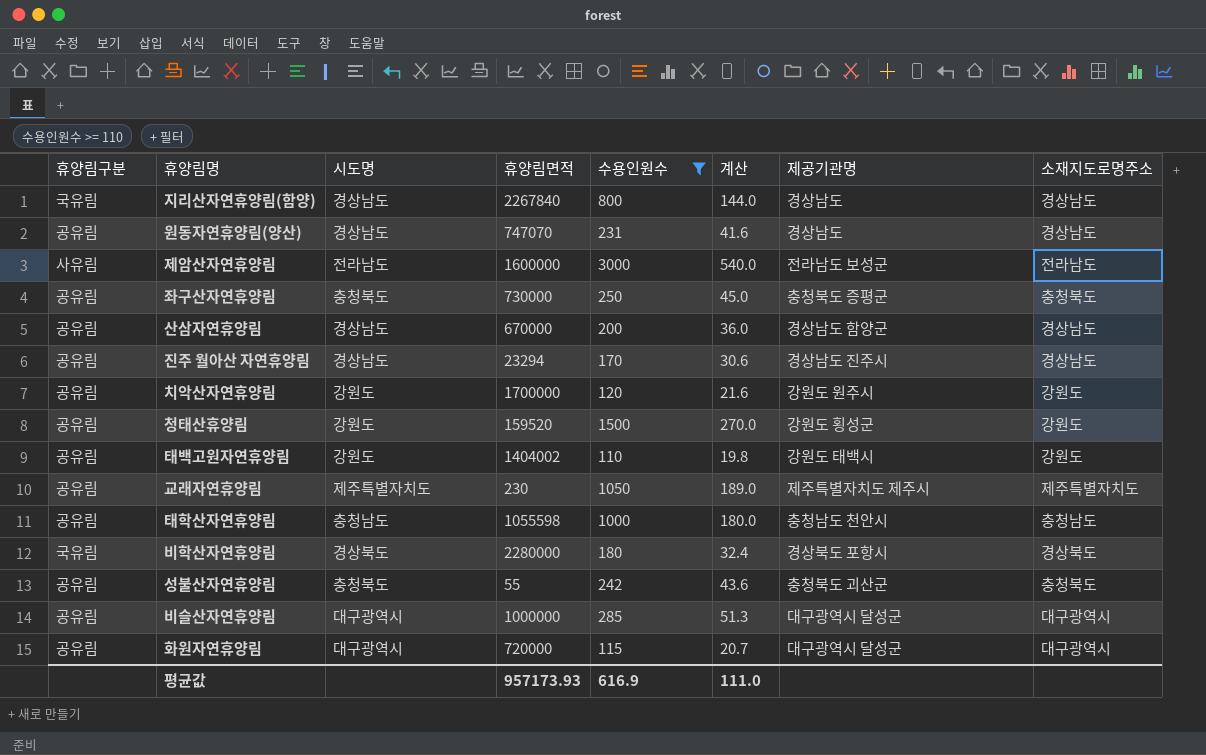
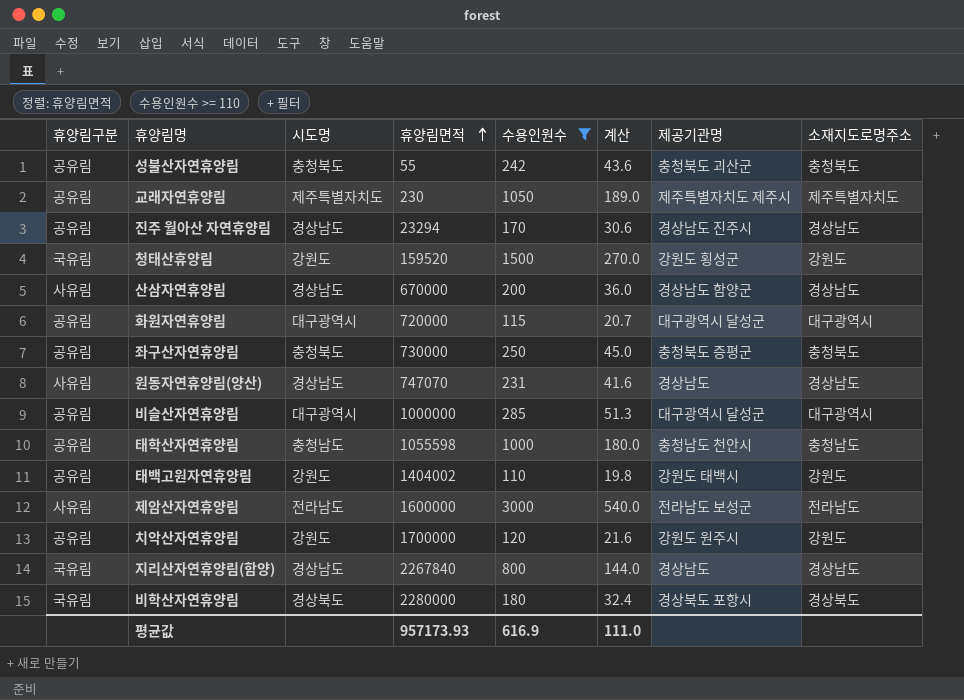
row order: none -> 휴양림면적 ascending
청태산휴양림 | 휴양림구분: 공유림 -> 국유림
산삼자연휴양림 | 휴양림구분: 공유림 -> 사유림
원동자연휴양림(양산) | 휴양림구분: 공유림 -> 사유림

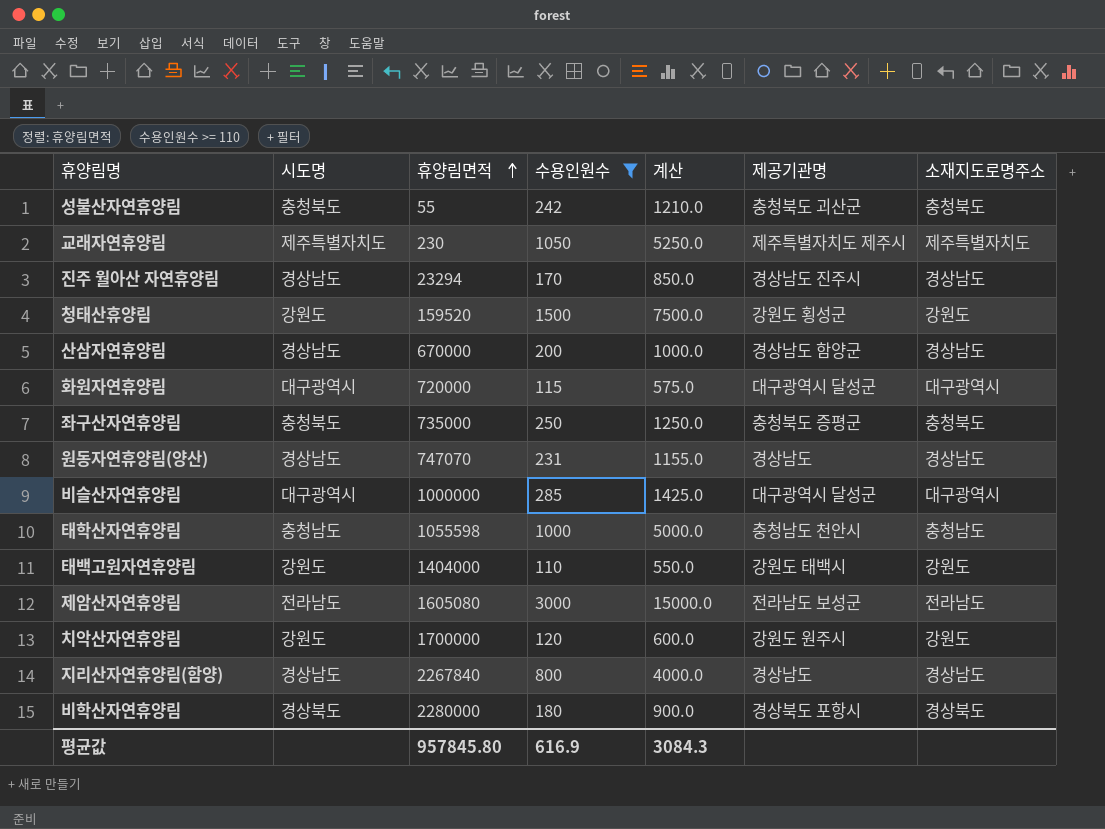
column 휴양림구분 | position: 1 -> none
column 계산 | formula: [수용인원수] * 0.18 -> [수용인원수] * 5
좌구산자연휴양림 | 휴양림면적: 730000 -> 735000
태백고원자연휴양림 | 휴양림면적: 1404002 -> 1404000
제암산자연휴양림 | 휴양림면적: 1600000 -> 1605080
평균값 | 휴양림면적: 957173.93 -> 957845.80
평균값 | 계산: 111.0 -> 3084.3

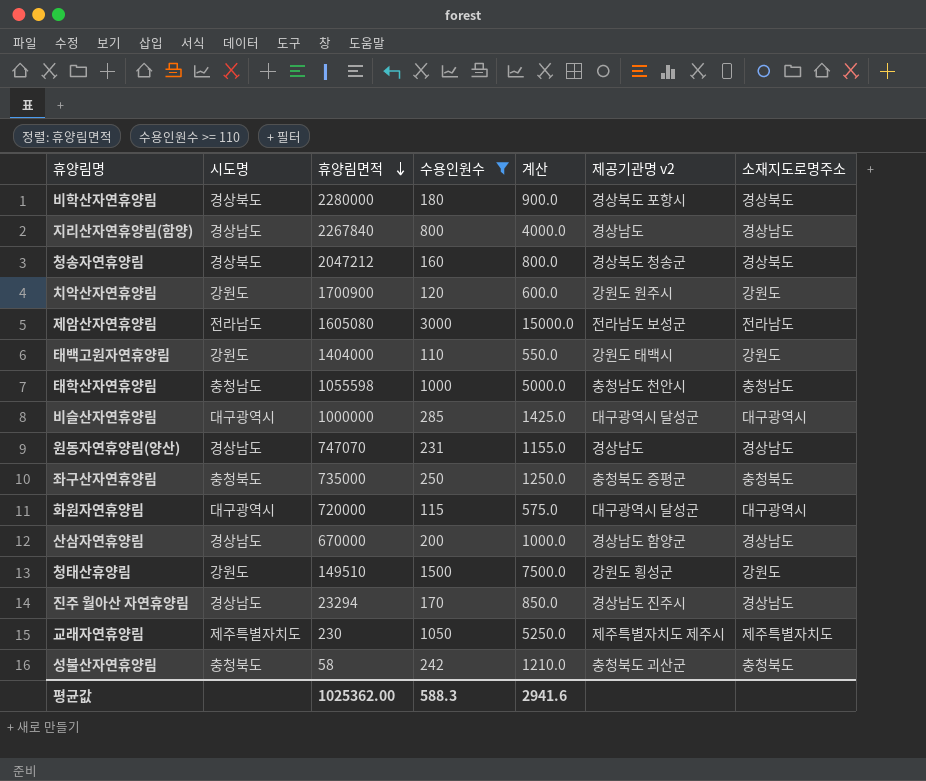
row order: 휴양림면적 ascending -> 휴양림면적 descending
column name: 제공기관명 -> 제공기관명 v2
row 청송자연휴양림: none -> 경상북도 | 2047212 | 160 | 800.0 | 경상북도 청송군 | 경상북도
치악산자연휴양림 | 휴양림면적: 1700000 -> 1700900
청태산휴양림 | 휴양림면적: 159520 -> 149510
성불산자연휴양림 | 휴양림면적: 55 -> 58
평균값 | 휴양림면적: 957845.80 -> 1025362.00
평균값 | 수용인원수: 616.9 -> 588.3
평균값 | 계산: 3084.3 -> 2941.6

